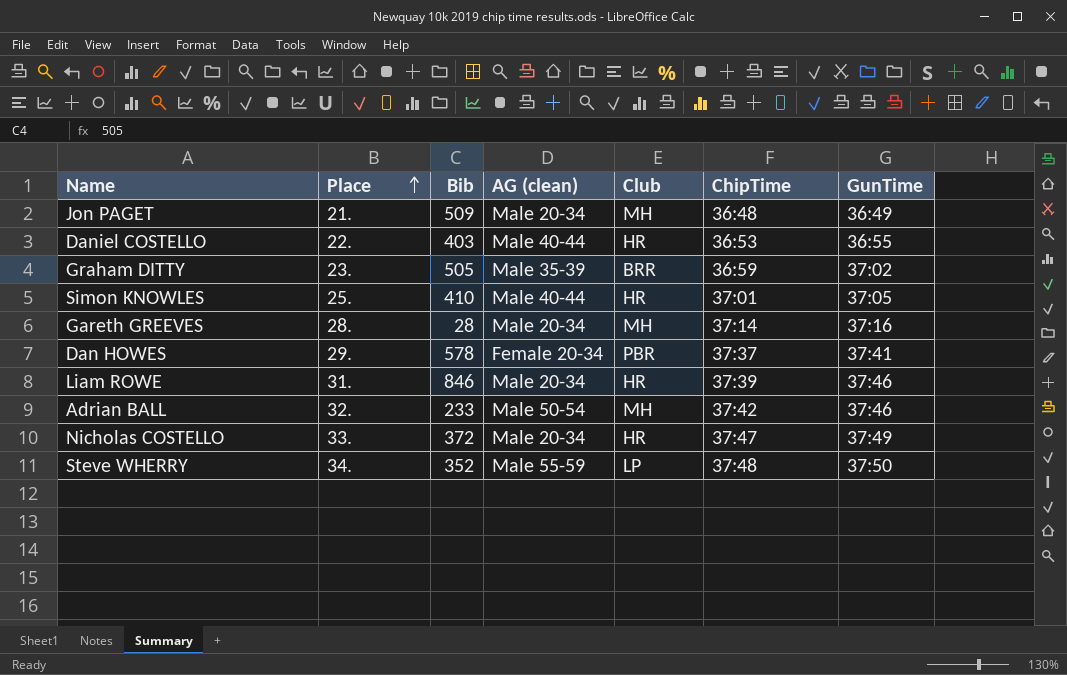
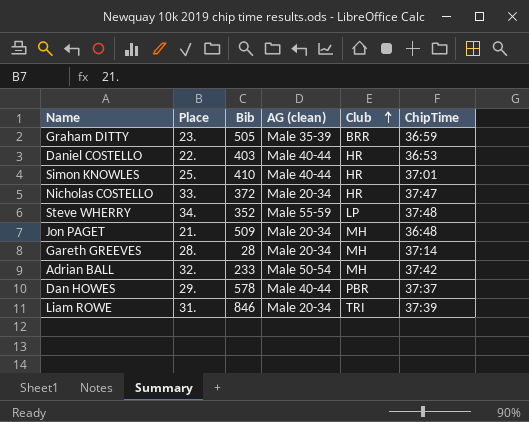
row order: Place ascending -> Club ascending
column GunTime | position: 7 -> none
Dan HOWES | AG (clean): Female 20-34 -> Male 40-44
Liam ROWE | Club: HR -> TRI

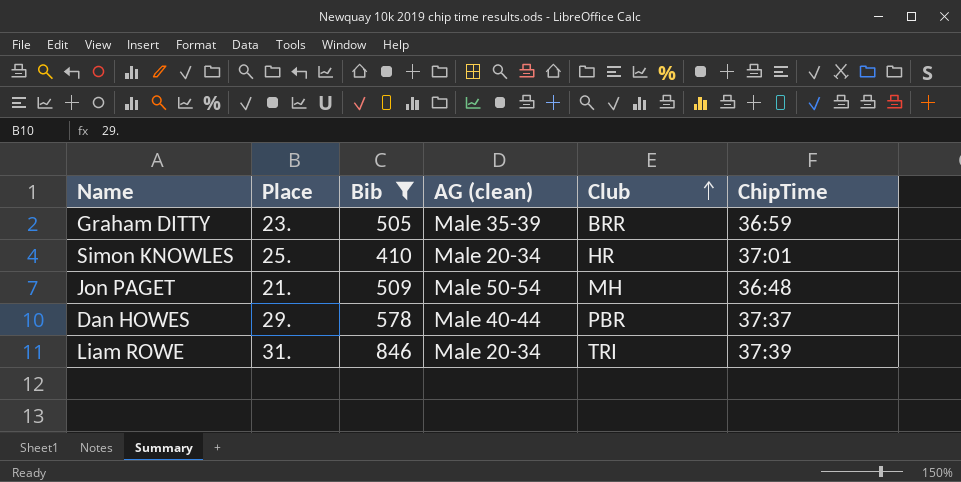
filter: none -> Bib >= 410
Simon KNOWLES | AG (clean): Male 40-44 -> Male 20-34
Jon PAGET | AG (clean): Male 20-34 -> Male 50-54

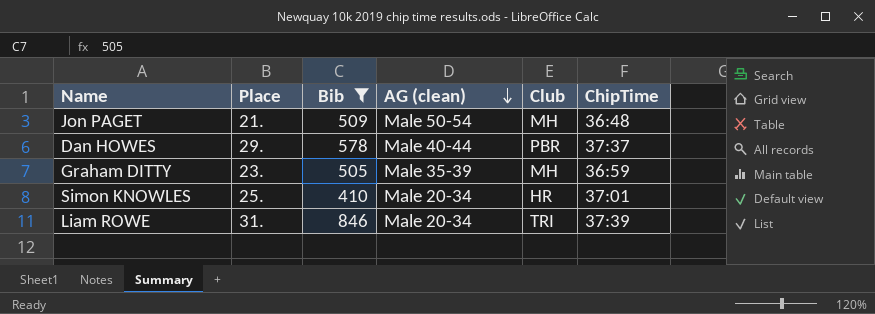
row order: Club ascending -> AG (clean) descending
Graham DITTY | Club: BRR -> MH

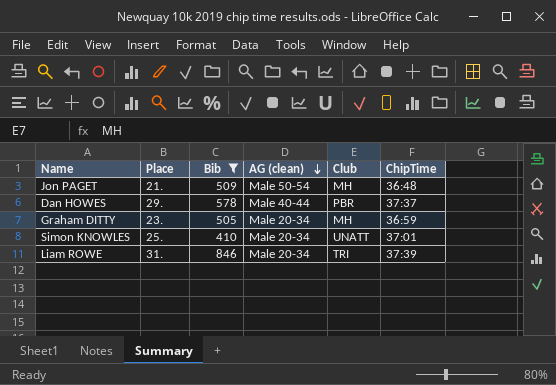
Graham DITTY | AG (clean): Male 35-39 -> Male 20-34
Simon KNOWLES | Club: HR -> UNATT

